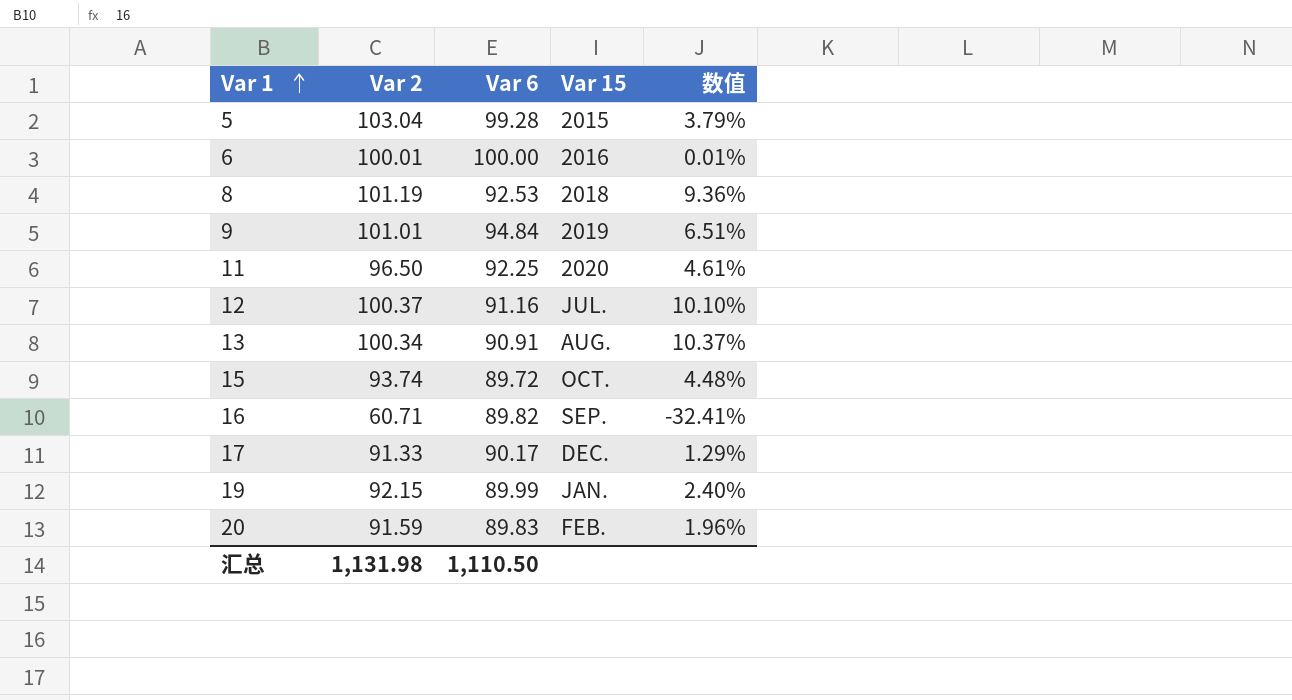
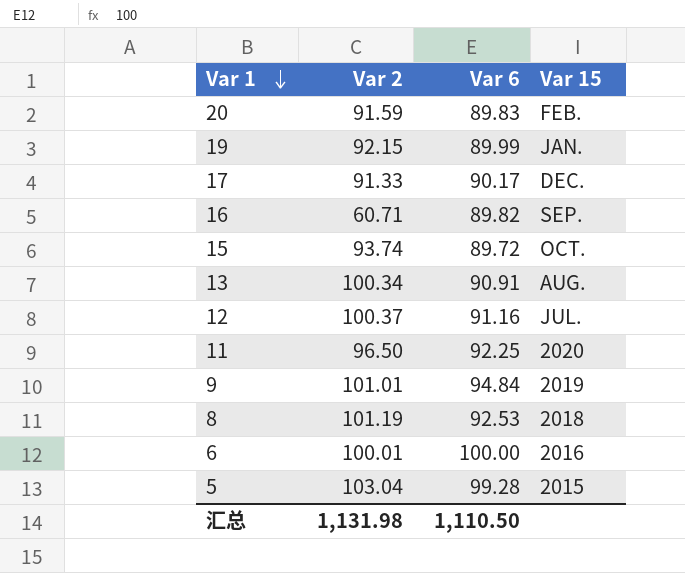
row order: Var 1 ascending -> Var 1 descending
column 数值 | formula: ([Var 2] - [Var 6]) / [Var 6] -> none

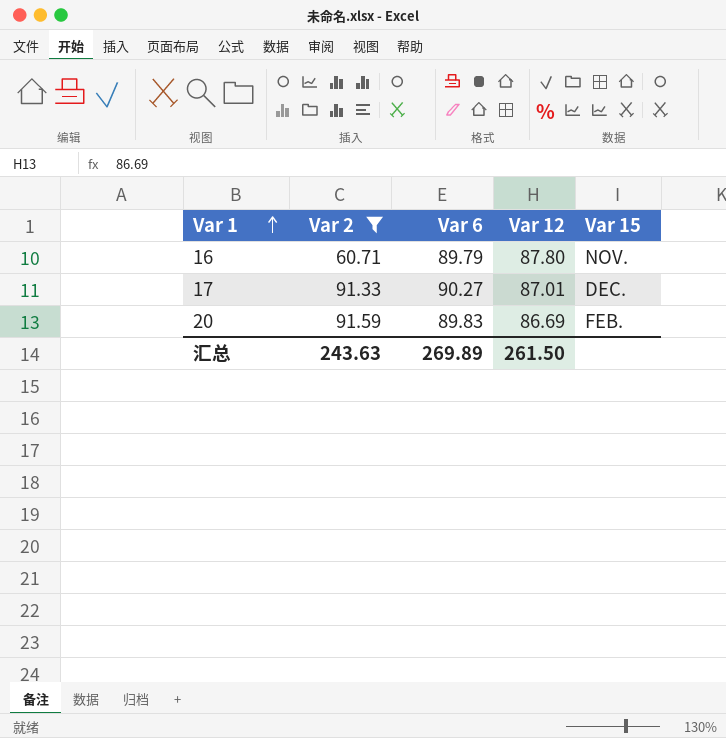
filter: none -> Var 2 <= 91.59
row order: Var 1 descending -> Var 1 ascending
column Var 12 | position: none -> 4
16 | Var 6: 89.82 -> 89.79
16 | Var 15: SEP. -> NOV.
17 | Var 6: 90.17 -> 90.27
汇总 | Var 2: 1,131.98 -> 243.63
汇总 | Var 6: 1,110.50 -> 269.89

